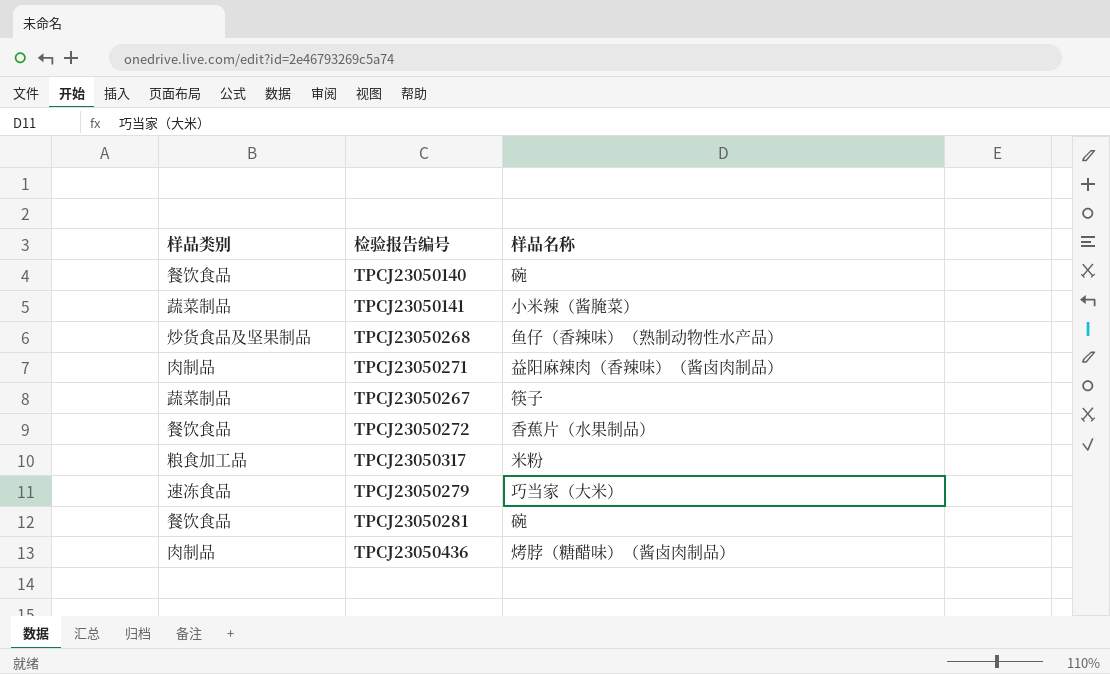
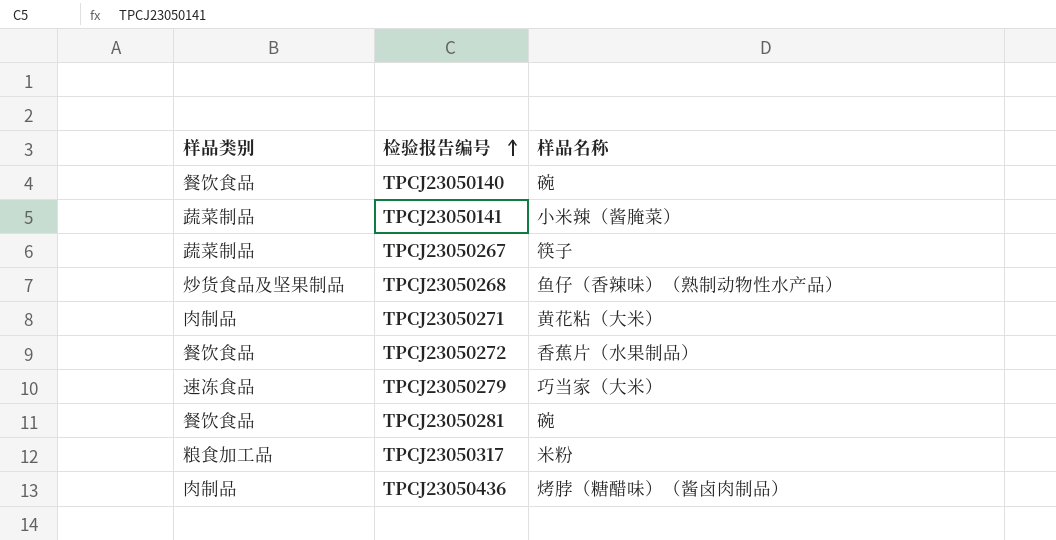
row order: none -> 检验报告编号 ascending
TPCJ23050271 | 样品名称: 益阳麻辣肉（香辣味）（酱卤肉制品） -> 黄花粘（大米）

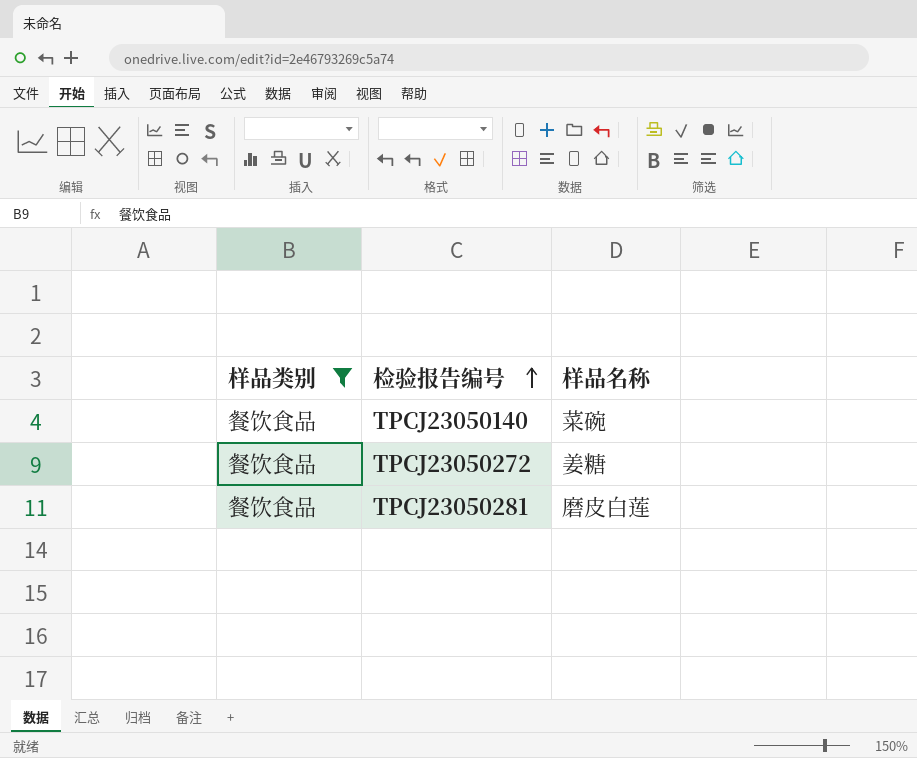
filter: none -> 样品类别 = 餐饮食品
TPCJ23050140 | 样品名称: 碗 -> 菜碗
TPCJ23050272 | 样品名称: 香蕉片（水果制品） -> 姜糖
TPCJ23050281 | 样品名称: 碗 -> 磨皮白莲

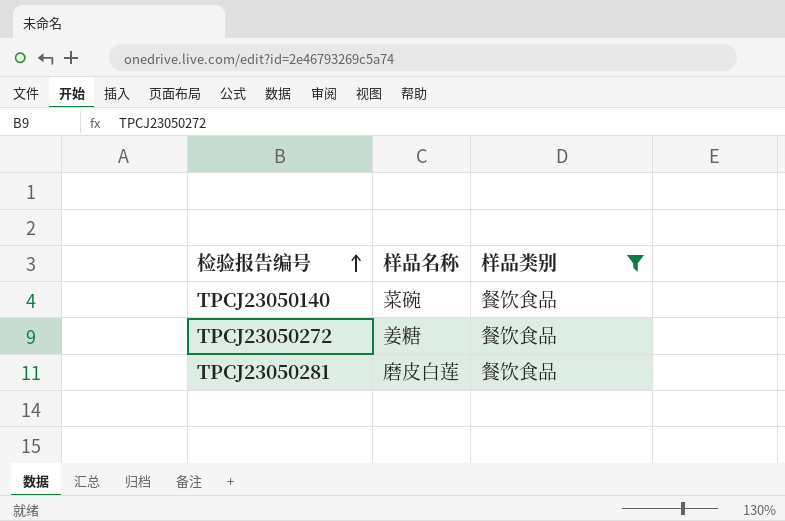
column 样品类别 | position: 1 -> 3

